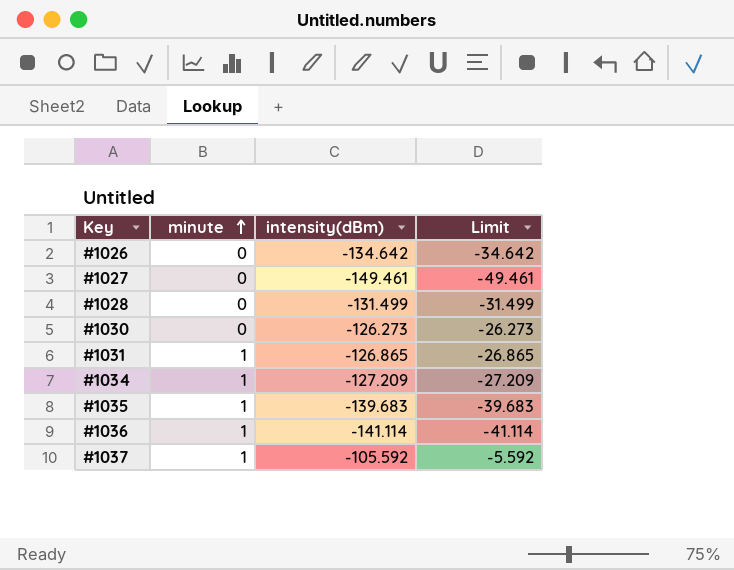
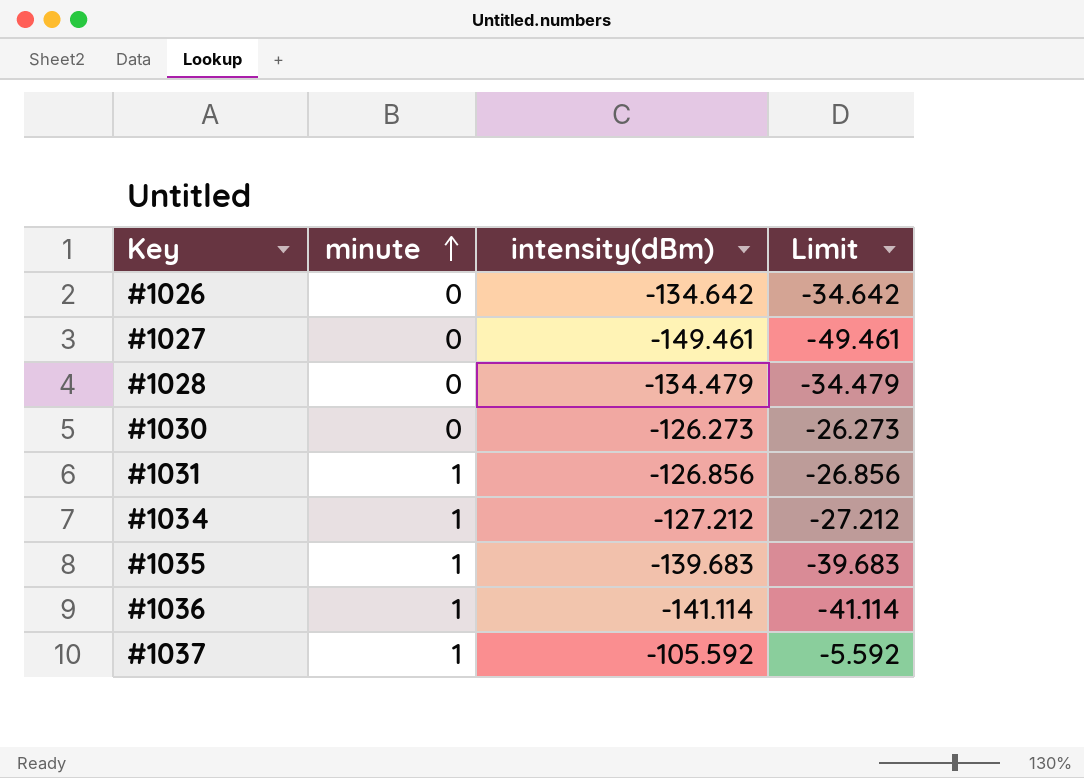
#1028 | intensity(dBm): -131.499 -> -134.479
#1028 | Limit: -31.499 -> -34.479
#1031 | intensity(dBm): -126.865 -> -126.856
#1031 | Limit: -26.865 -> -26.856
#1034 | intensity(dBm): -127.209 -> -127.212
#1034 | Limit: -27.209 -> -27.212

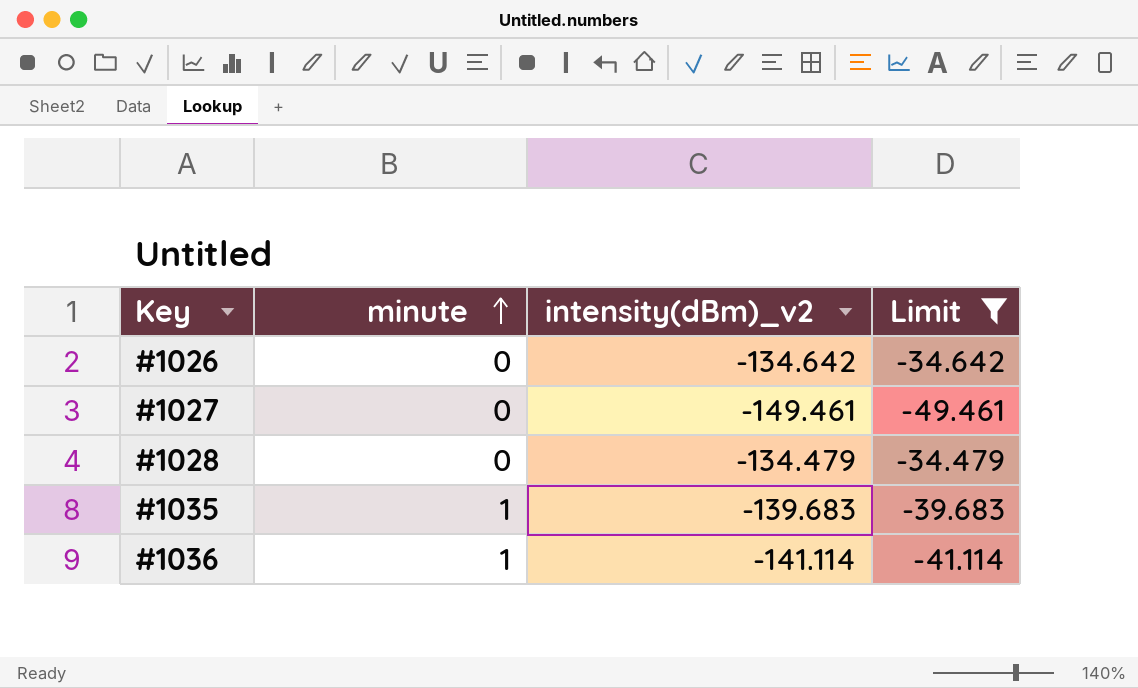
filter: none -> Limit <= -34.479
column name: intensity(dBm) -> intensity(dBm)_v2

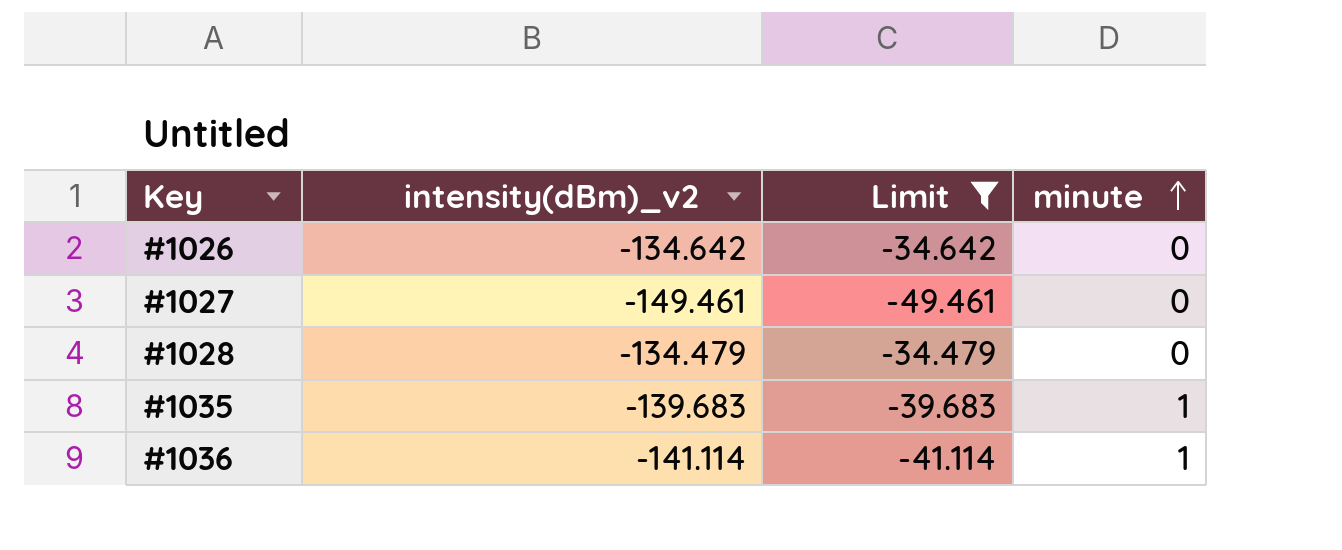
column minute | position: 2 -> 4

